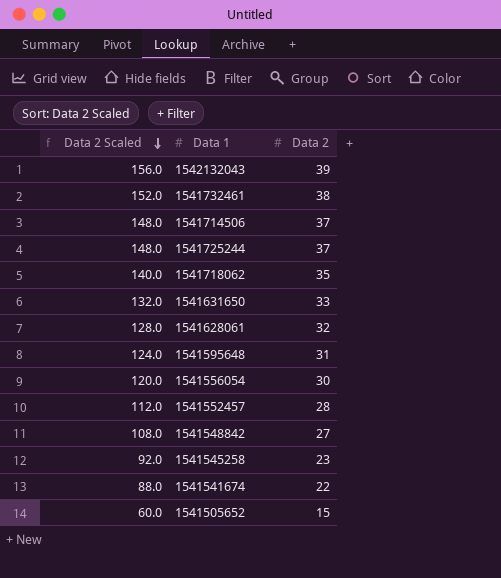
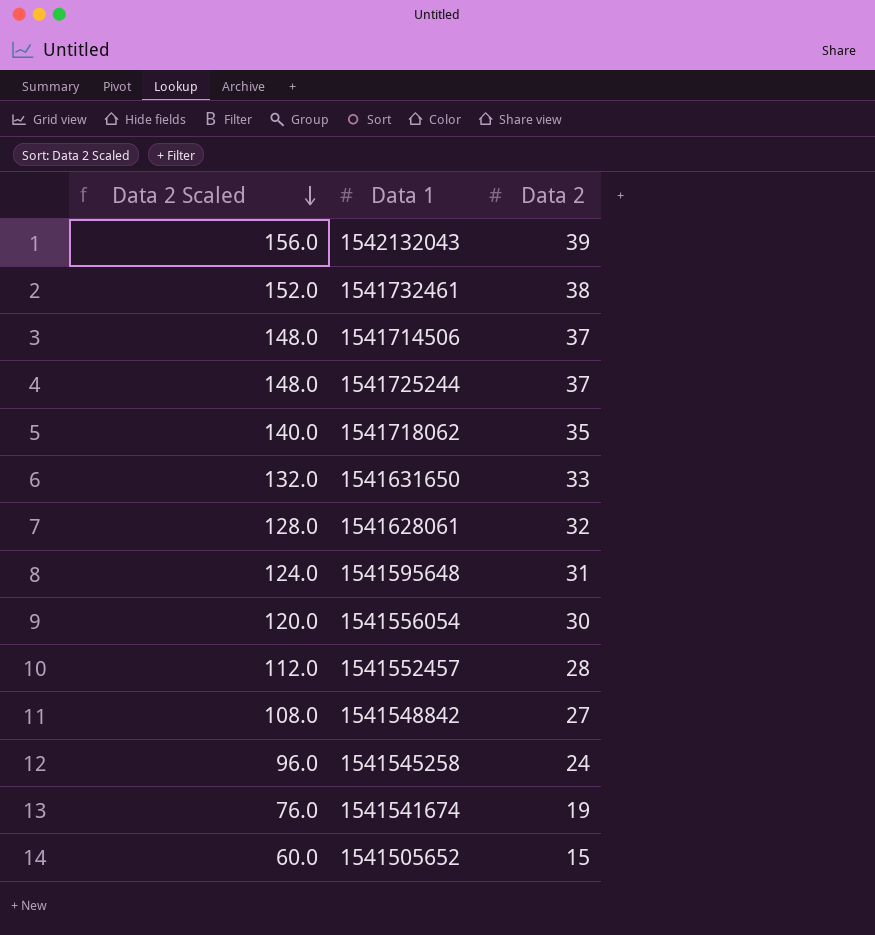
1541545258 | Data 2 Scaled: 92.0 -> 96.0
1541545258 | Data 2: 23 -> 24
1541541674 | Data 2 Scaled: 88.0 -> 76.0
1541541674 | Data 2: 22 -> 19

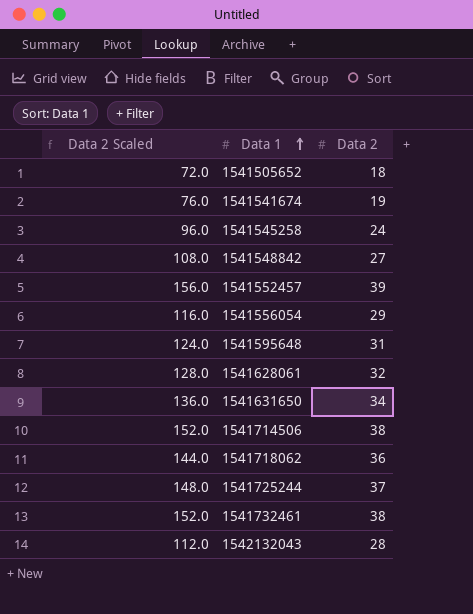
row order: Data 2 Scaled descending -> Data 1 ascending
1541505652 | Data 2 Scaled: 60.0 -> 72.0
1541505652 | Data 2: 15 -> 18
1541552457 | Data 2 Scaled: 112.0 -> 156.0
1541552457 | Data 2: 28 -> 39
1541556054 | Data 2 Scaled: 120.0 -> 116.0
1541556054 | Data 2: 30 -> 29
1541631650 | Data 2 Scaled: 132.0 -> 136.0
1541631650 | Data 2: 33 -> 34
1541714506 | Data 2 Scaled: 148.0 -> 152.0
1541714506 | Data 2: 37 -> 38
1541718062 | Data 2 Scaled: 140.0 -> 144.0
1541718062 | Data 2: 35 -> 36
1542132043 | Data 2 Scaled: 156.0 -> 112.0
1542132043 | Data 2: 39 -> 28

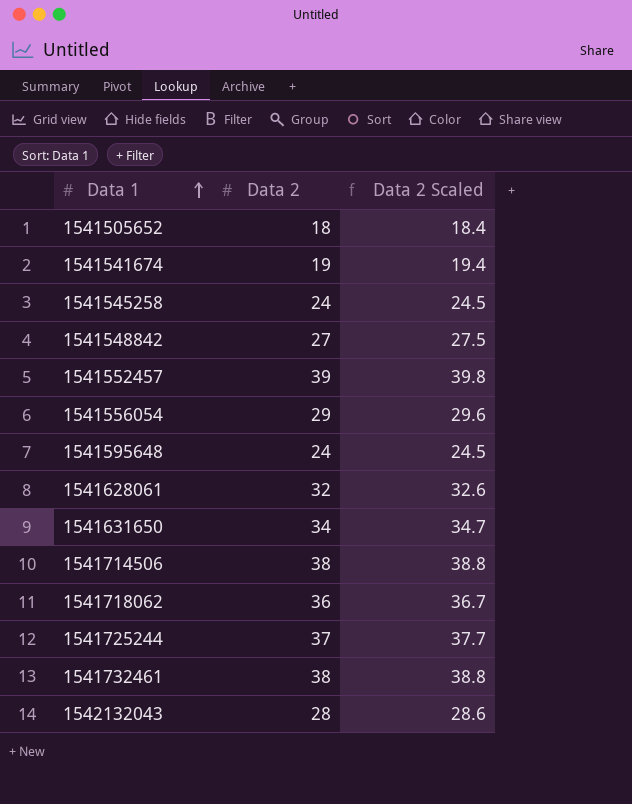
column Data 2 Scaled | formula: [Data 2] * 4 -> [Data 2] * 1.02
column Data 2 Scaled | position: 1 -> 3
1541595648 | Data 2: 31 -> 24

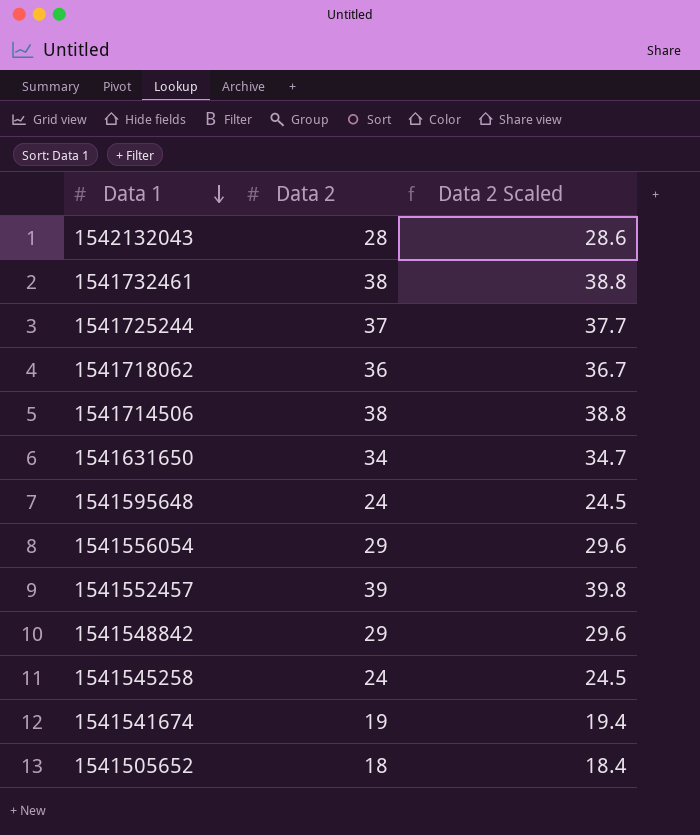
row order: Data 1 ascending -> Data 1 descending
row 1541628061: 32 | 32.6 -> none
1541548842 | Data 2: 27 -> 29
1541548842 | Data 2 Scaled: 27.5 -> 29.6

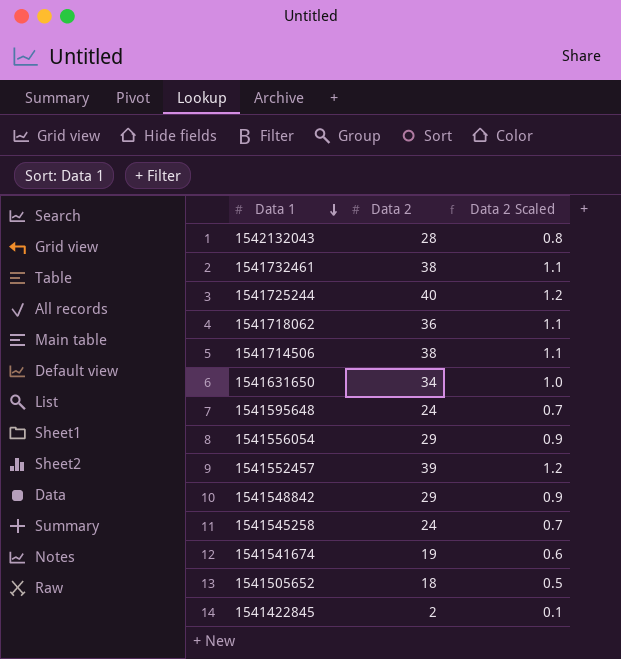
column Data 2 Scaled | formula: [Data 2] * 1.02 -> [Data 2] * 0.03
1541725244 | Data 2: 37 -> 40
row 1541422845: none -> 2 | 0.1

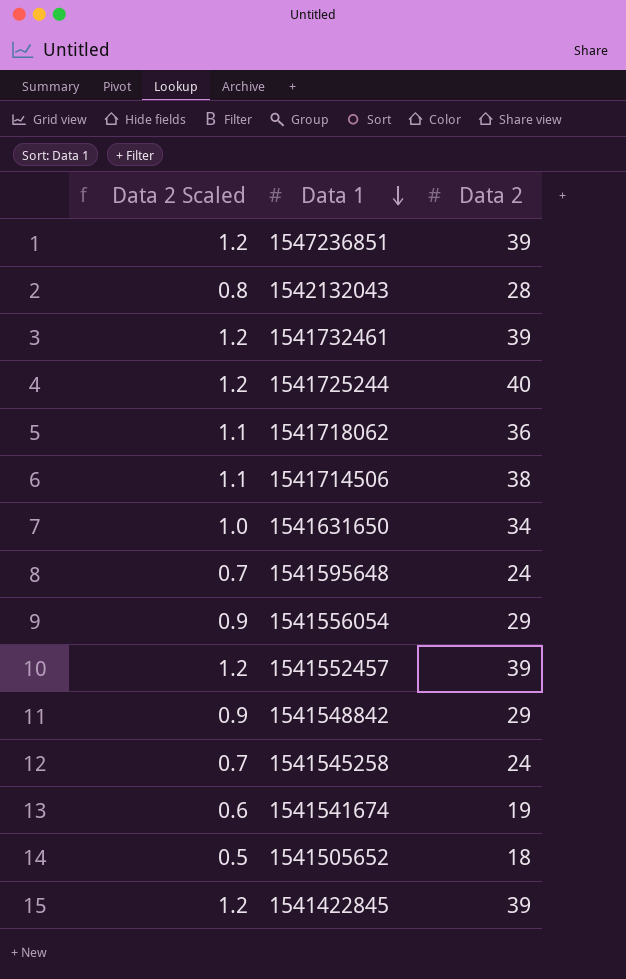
column Data 2 Scaled | position: 3 -> 1
row 1547236851: none -> 1.2 | 39
1541732461 | Data 2 Scaled: 1.1 -> 1.2
1541732461 | Data 2: 38 -> 39
1541422845 | Data 2 Scaled: 0.1 -> 1.2
1541422845 | Data 2: 2 -> 39

